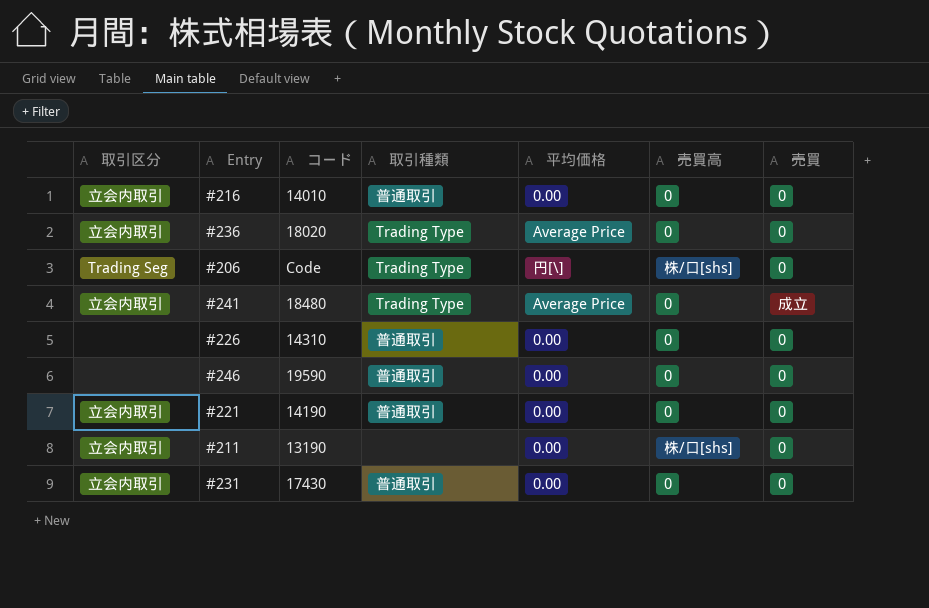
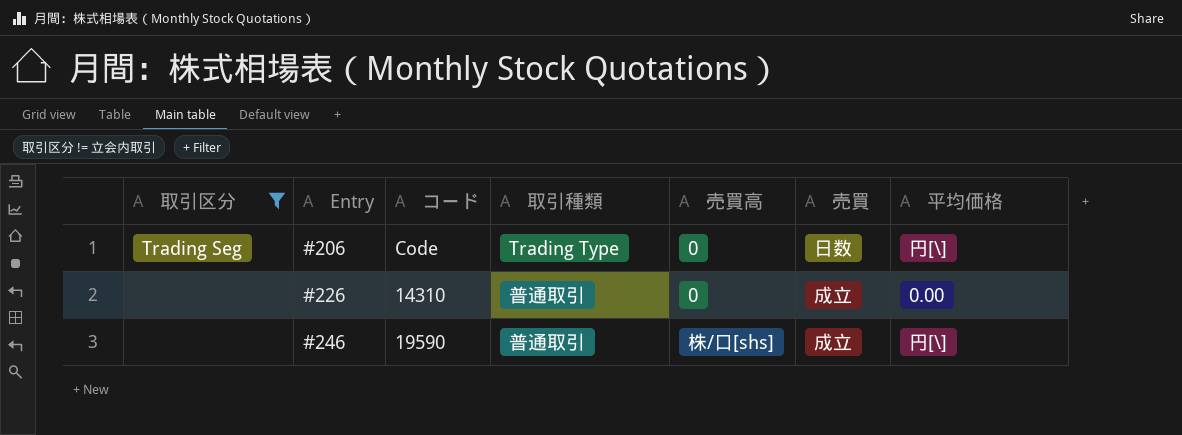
filter: none -> 取引区分 != 立会内取引
column 平均価格 | position: 5 -> 7
#206 | 売買高: 株/口[shs] -> 0
#206 | 売買: 0 -> 日数
#226 | 売買: 0 -> 成立
#246 | 売買高: 0 -> 株/口[shs]
#246 | 売買: 0 -> 成立
#246 | 平均価格: 0.00 -> 円[\]

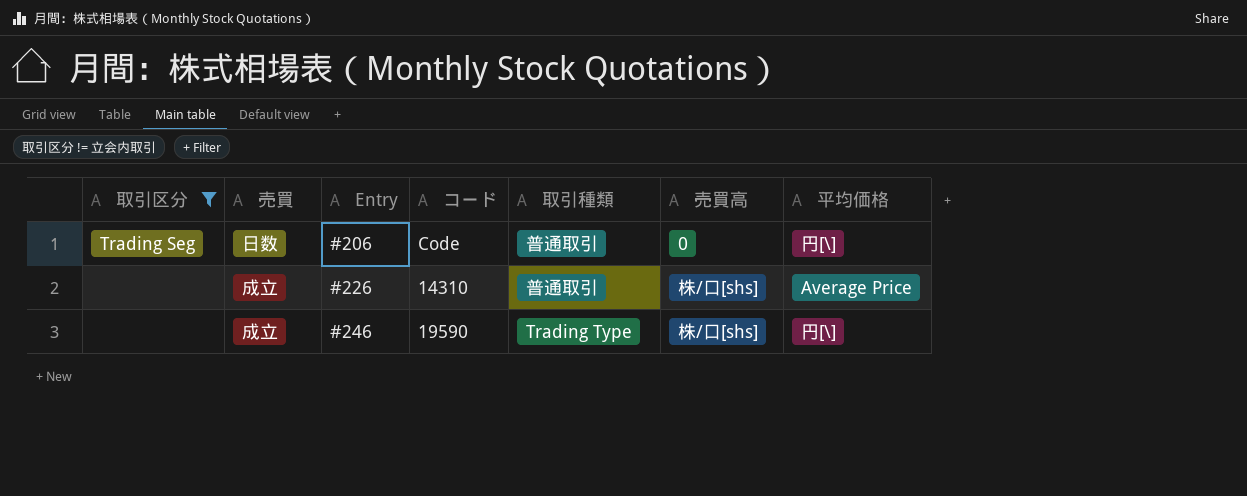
column 売買 | position: 6 -> 2
#206 | 取引種類: Trading Type -> 普通取引
#226 | 売買高: 0 -> 株/口[shs]
#226 | 平均価格: 0.00 -> Average Price
#246 | 取引種類: 普通取引 -> Trading Type

